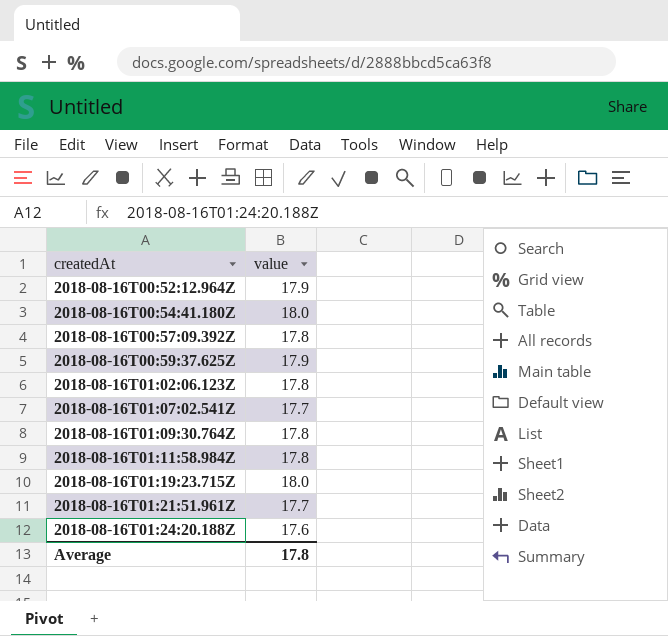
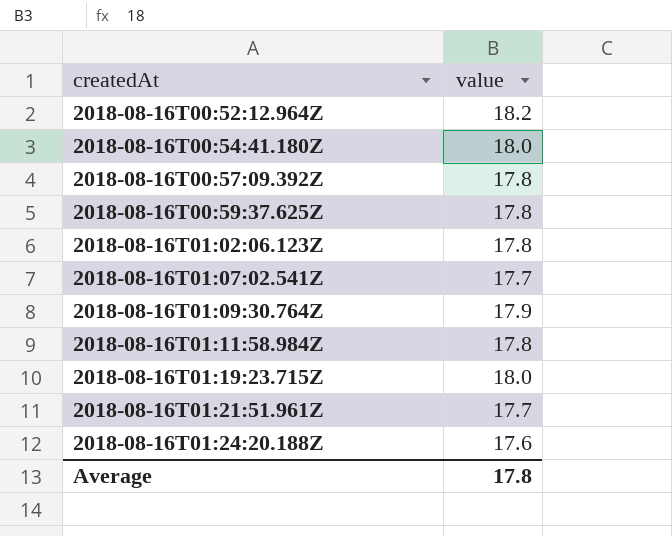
2018-08-16T00:52:12.964Z | value: 17.9 -> 18.2
2018-08-16T00:59:37.625Z | value: 17.9 -> 17.8
2018-08-16T01:09:30.764Z | value: 17.8 -> 17.9

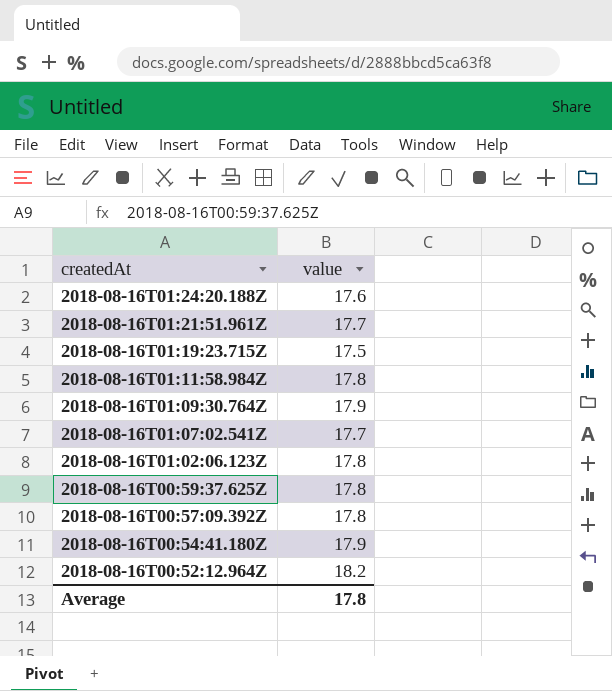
row order: createdAt ascending -> createdAt descending
2018-08-16T01:19:23.715Z | value: 18.0 -> 17.5
2018-08-16T00:54:41.180Z | value: 18.0 -> 17.9

